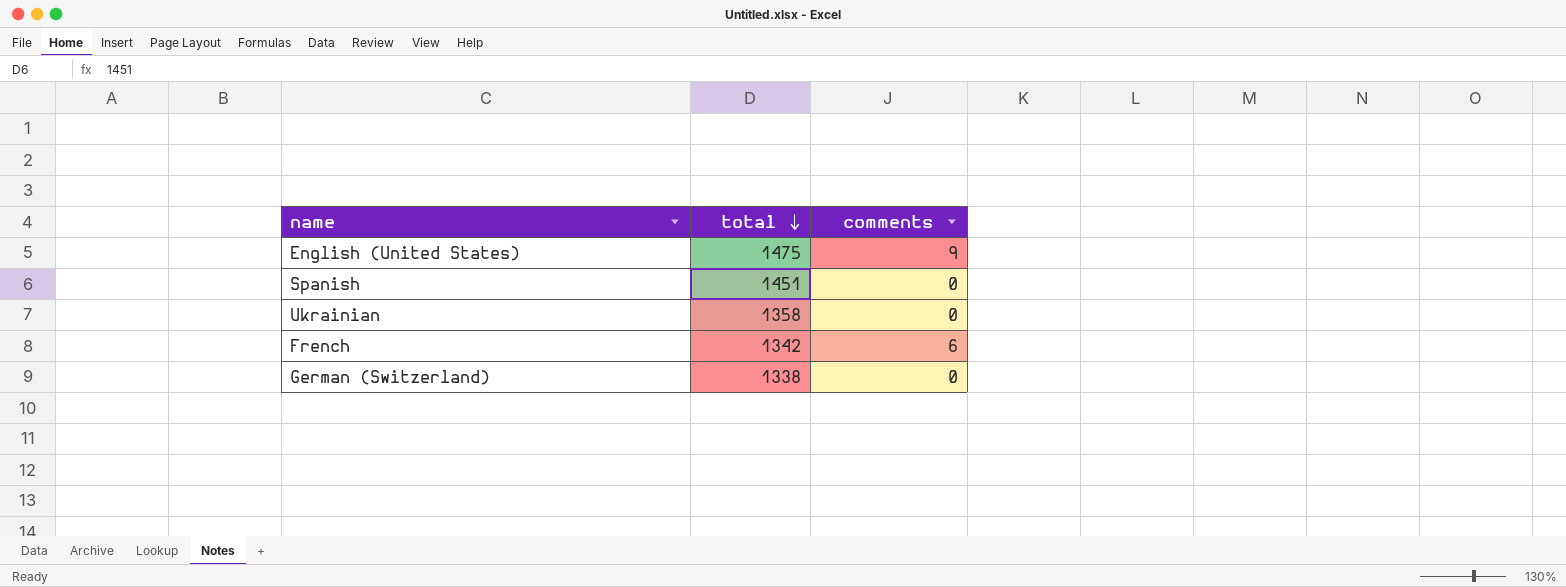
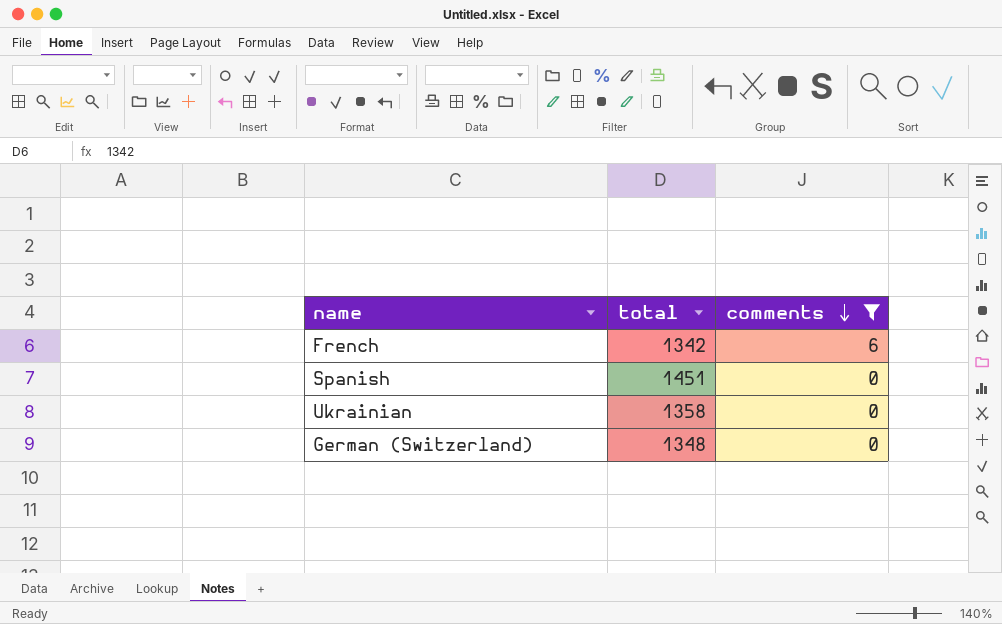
filter: none -> comments != 9
row order: total descending -> comments descending
German (Switzerland) | total: 1338 -> 1348

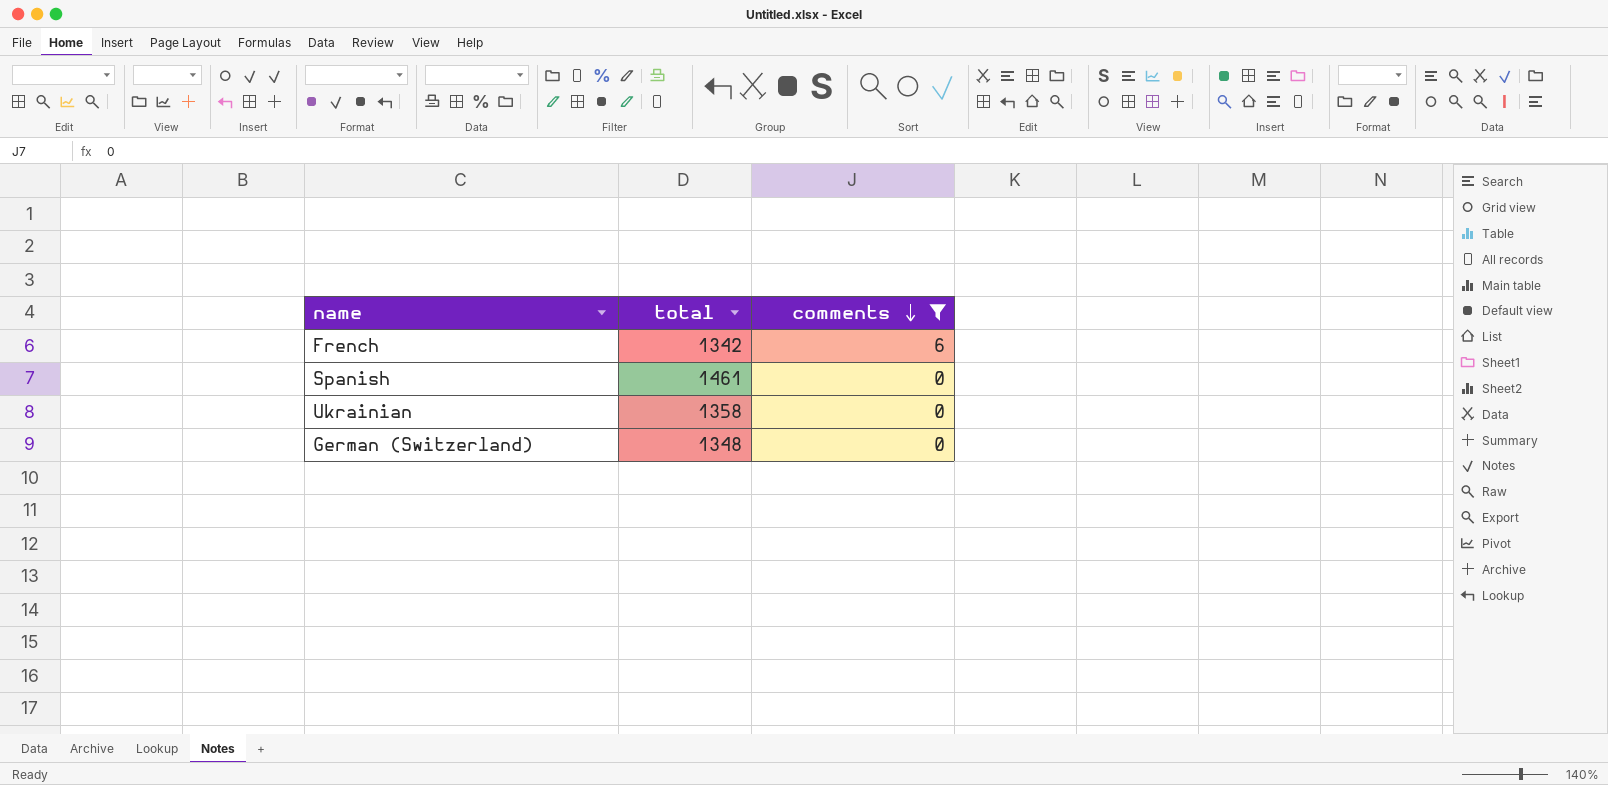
Spanish | total: 1451 -> 1461

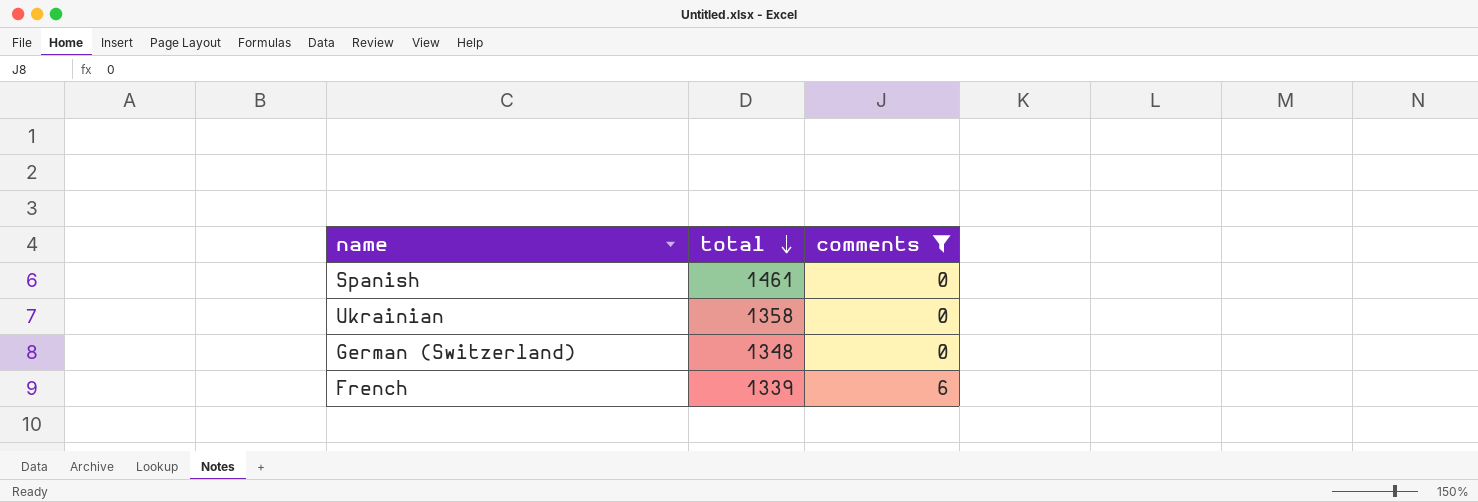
row order: comments descending -> total descending
French | total: 1342 -> 1339

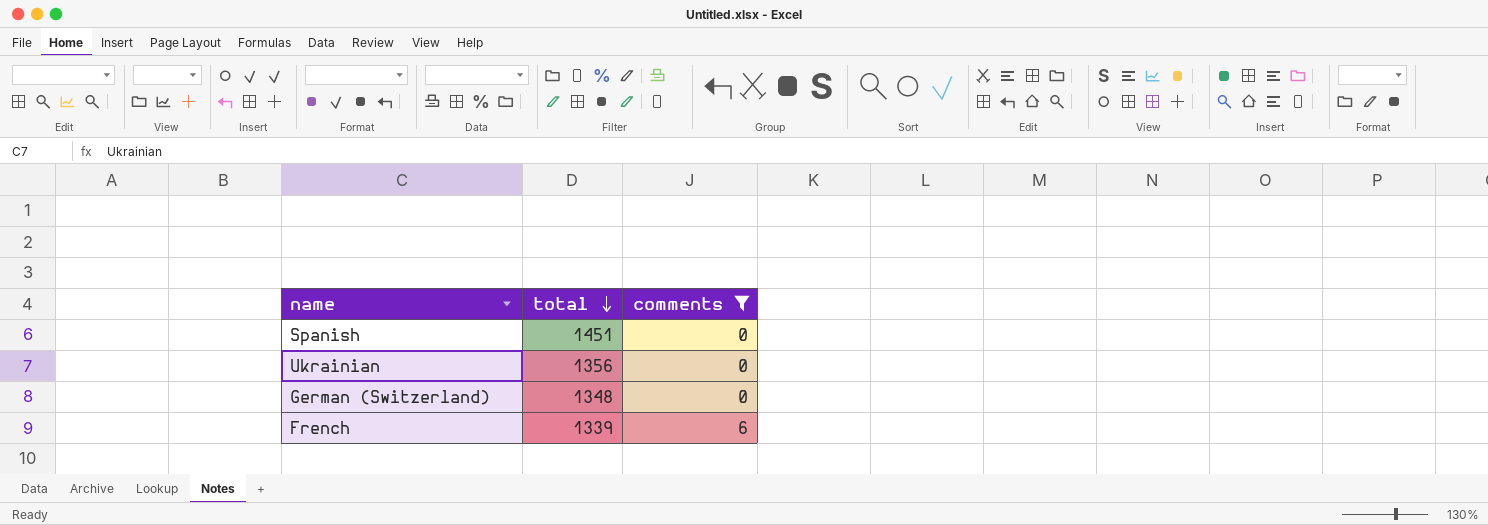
Spanish | total: 1461 -> 1451
Ukrainian | total: 1358 -> 1356

